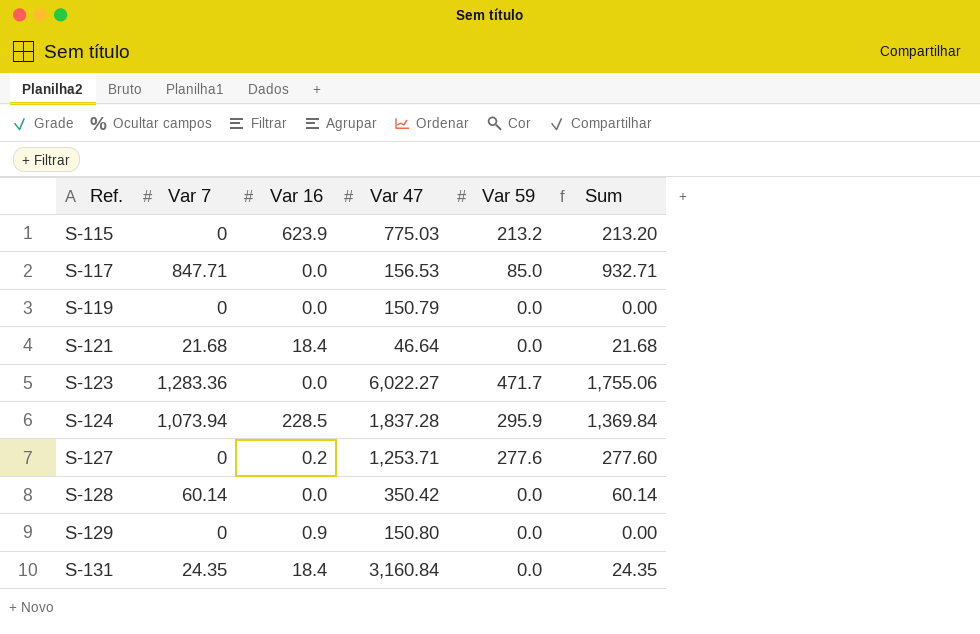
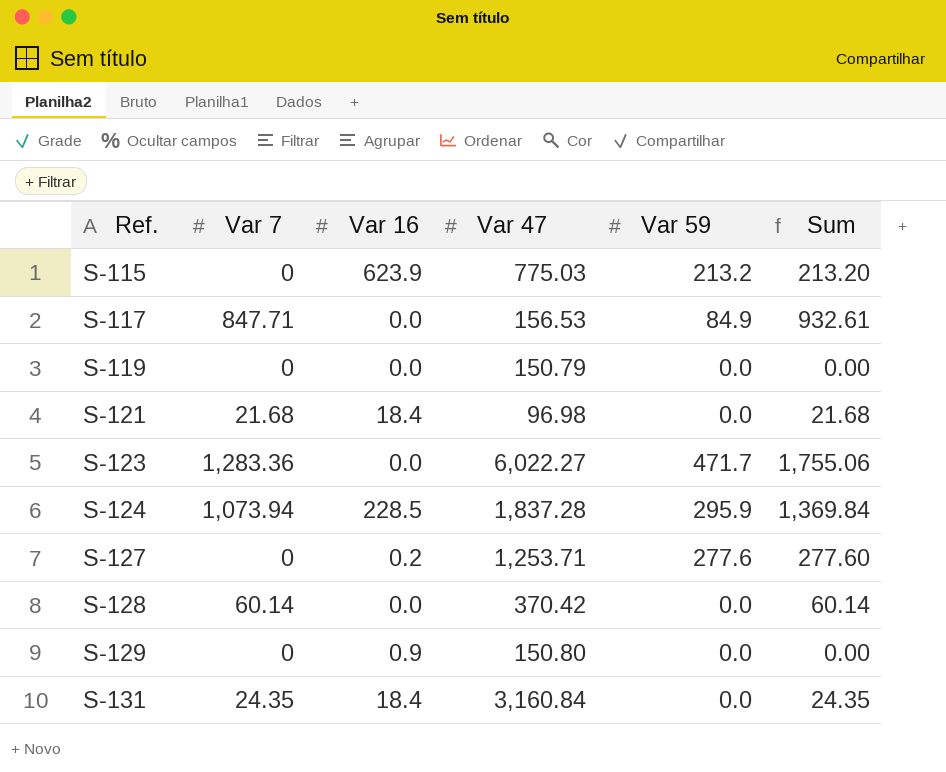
S-117 | Var 59: 85.0 -> 84.9
S-117 | Sum: 932.71 -> 932.61
S-121 | Var 47: 46.64 -> 96.98
S-128 | Var 47: 350.42 -> 370.42

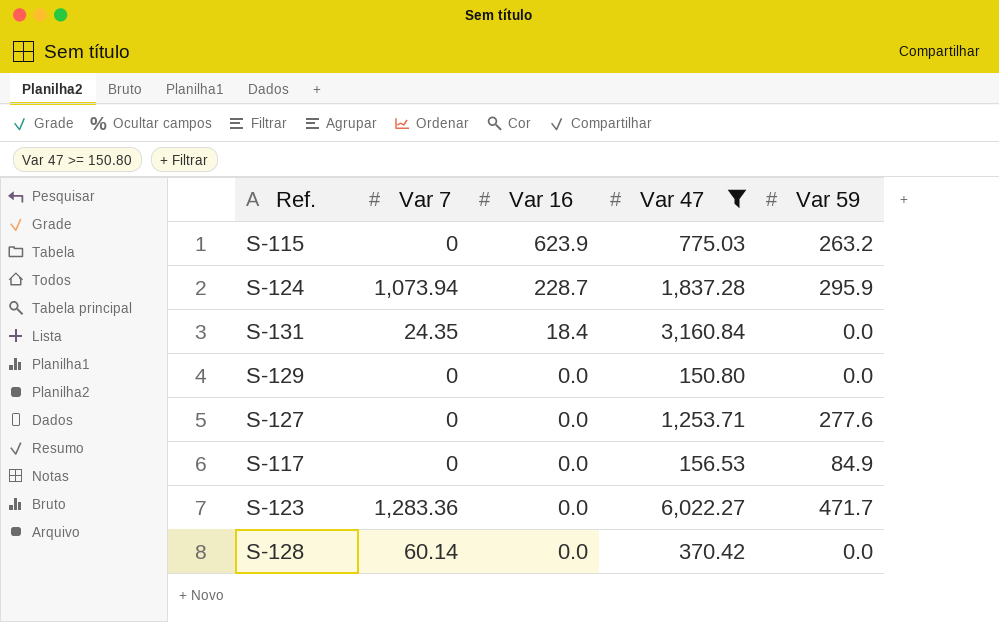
filter: none -> Var 47 >= 150.80
row order: Ref. ascending -> Var 16 descending
column Sum | formula: [Var 7] + [Var 59] -> none
S-115 | Var 59: 213.2 -> 263.2
S-124 | Var 16: 228.5 -> 228.7
S-129 | Var 16: 0.9 -> 0.0
S-127 | Var 16: 0.2 -> 0.0
S-117 | Var 7: 847.71 -> 0

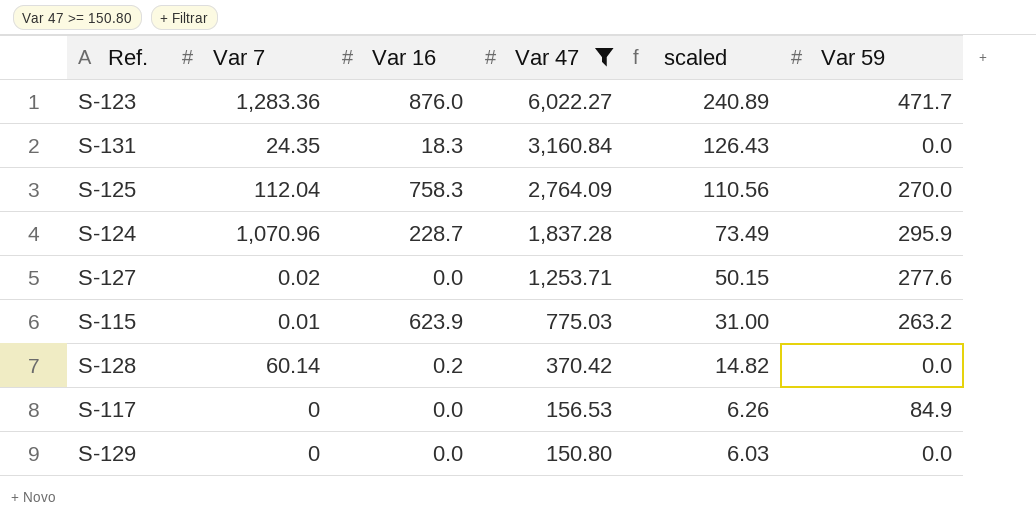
row order: Var 16 descending -> Var 47 descending
column scaled | formula: none -> [Var 47] * 0.04
S-123 | Var 16: 0.0 -> 876.0
S-131 | Var 16: 18.4 -> 18.3
row S-125: none -> 112.04 | 758.3 | 2,764.09 | 110.56 | 270.0
S-124 | Var 7: 1,073.94 -> 1,070.96
S-127 | Var 7: 0 -> 0.02
S-115 | Var 7: 0 -> 0.01
S-128 | Var 16: 0.0 -> 0.2

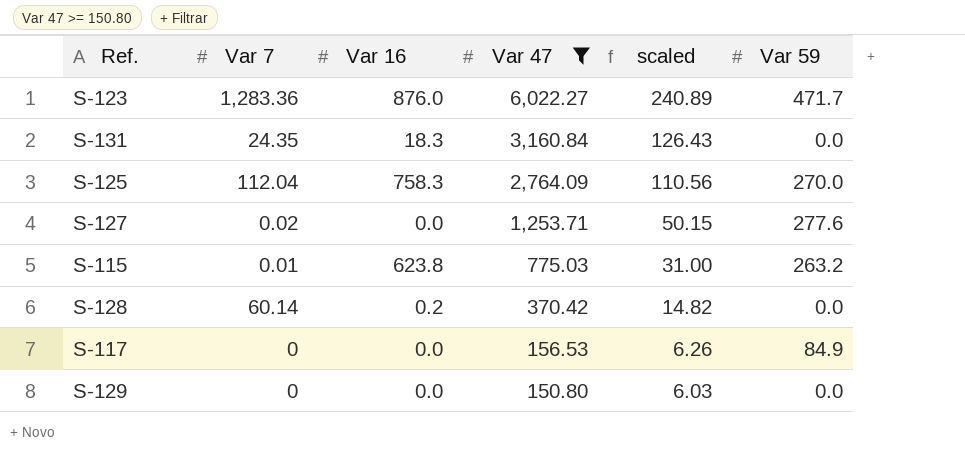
row S-124: 1,070.96 | 228.7 | 1,837.28 | 73.49 | 295.9 -> none
S-115 | Var 16: 623.9 -> 623.8

